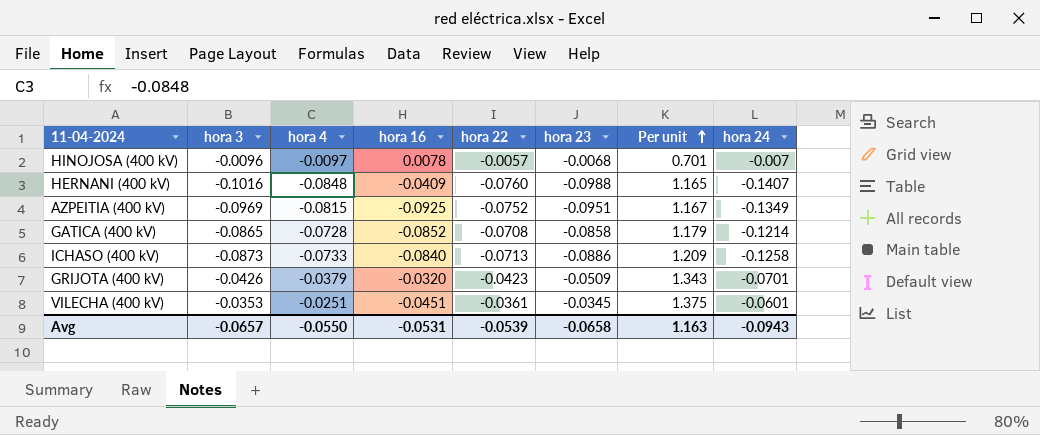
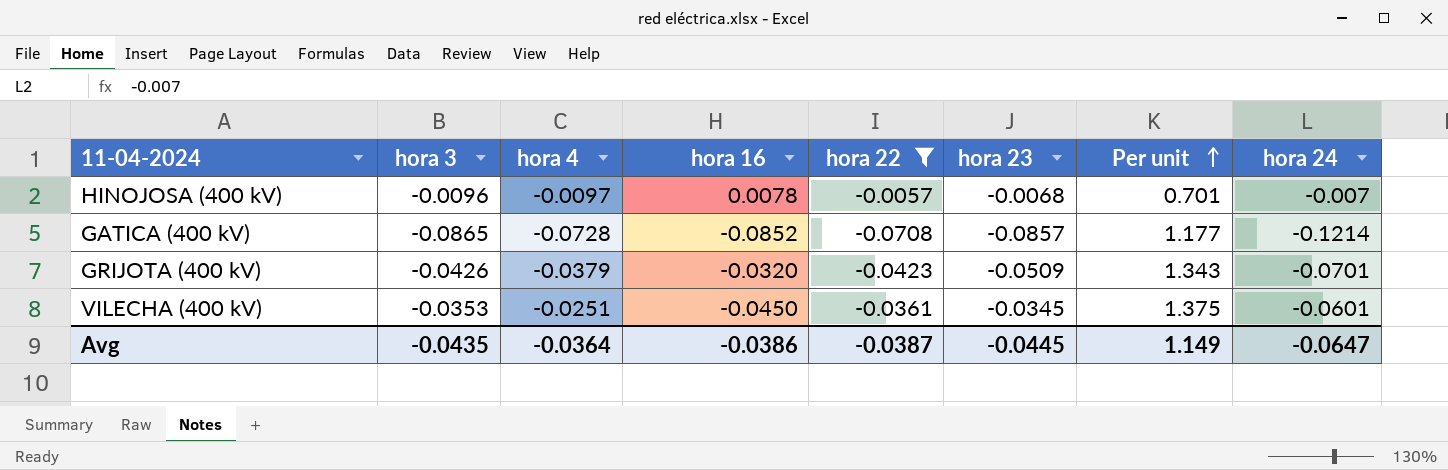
filter: none -> hora 22 >= -0.0708
GATICA (400 kV) | hora 23: -0.0858 -> -0.0857
GATICA (400 kV) | Per unit: 1.179 -> 1.177
VILECHA (400 kV) | hora 16: -0.0451 -> -0.0450
Avg | hora 3: -0.0657 -> -0.0435
Avg | hora 4: -0.0550 -> -0.0364
Avg | hora 16: -0.0531 -> -0.0386
Avg | hora 22: -0.0539 -> -0.0387
Avg | hora 23: -0.0658 -> -0.0445
Avg | Per unit: 1.163 -> 1.149
Avg | hora 24: -0.0943 -> -0.0647

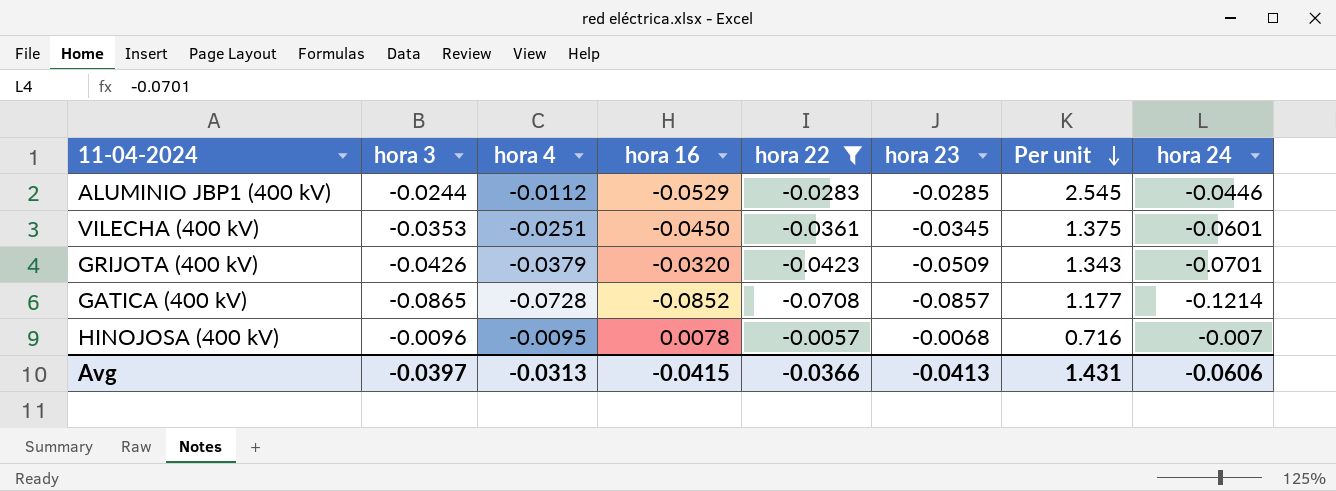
row order: Per unit ascending -> Per unit descending
row ALUMINIO JBP1 (400 kV): none -> -0.0244 | -0.0112 | -0.0529 | -0.0283 | -0.0285 | 2.545 | -0.0446
HINOJOSA (400 kV) | hora 4: -0.0097 -> -0.0095
HINOJOSA (400 kV) | Per unit: 0.701 -> 0.716
Avg | hora 3: -0.0435 -> -0.0397
Avg | hora 4: -0.0364 -> -0.0313
Avg | hora 16: -0.0386 -> -0.0415
Avg | hora 22: -0.0387 -> -0.0366
Avg | hora 23: -0.0445 -> -0.0413
Avg | Per unit: 1.149 -> 1.431
Avg | hora 24: -0.0647 -> -0.0606

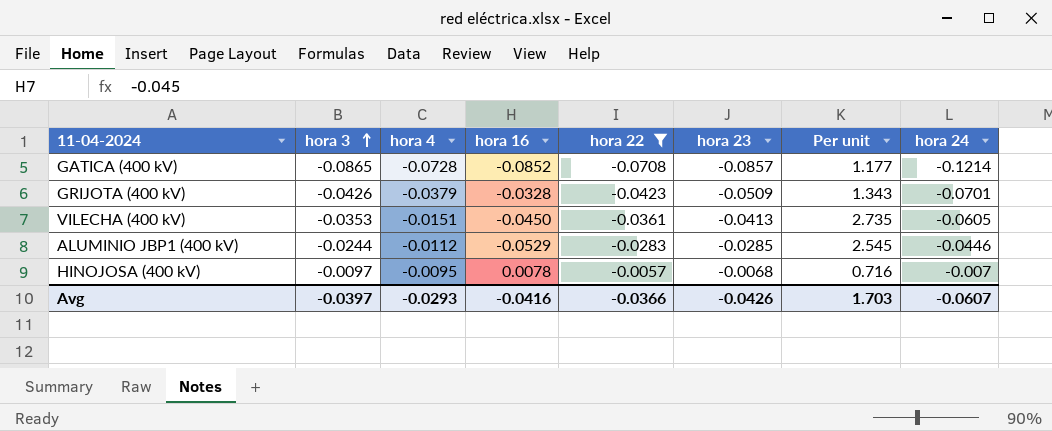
row order: Per unit descending -> hora 3 ascending
GRIJOTA (400 kV) | hora 16: -0.0320 -> -0.0328
VILECHA (400 kV) | hora 4: -0.0251 -> -0.0151
VILECHA (400 kV) | hora 23: -0.0345 -> -0.0413
VILECHA (400 kV) | Per unit: 1.375 -> 2.735
VILECHA (400 kV) | hora 24: -0.0601 -> -0.0605
HINOJOSA (400 kV) | hora 3: -0.0096 -> -0.0097
Avg | hora 4: -0.0313 -> -0.0293
Avg | hora 16: -0.0415 -> -0.0416
Avg | hora 23: -0.0413 -> -0.0426
Avg | Per unit: 1.431 -> 1.703
Avg | hora 24: -0.0606 -> -0.0607

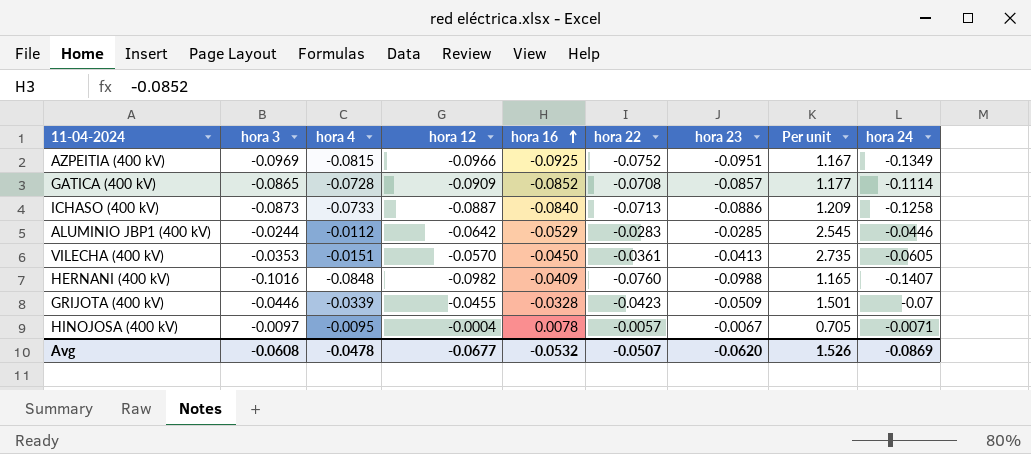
filter: hora 22 >= -0.0708 -> none
row order: hora 3 ascending -> hora 16 ascending
column hora 12 | position: none -> 4
GATICA (400 kV) | hora 24: -0.1214 -> -0.1114
GRIJOTA (400 kV) | hora 3: -0.0426 -> -0.0446
GRIJOTA (400 kV) | hora 4: -0.0379 -> -0.0339
GRIJOTA (400 kV) | Per unit: 1.343 -> 1.501
GRIJOTA (400 kV) | hora 24: -0.0701 -> -0.07
HINOJOSA (400 kV) | hora 23: -0.0068 -> -0.0067
HINOJOSA (400 kV) | Per unit: 0.716 -> 0.705
HINOJOSA (400 kV) | hora 24: -0.007 -> -0.0071
Avg | hora 3: -0.0397 -> -0.0608
Avg | hora 4: -0.0293 -> -0.0478
Avg | hora 16: -0.0416 -> -0.0532
Avg | hora 22: -0.0366 -> -0.0507
Avg | hora 23: -0.0426 -> -0.0620
Avg | Per unit: 1.703 -> 1.526
Avg | hora 24: -0.0607 -> -0.0869

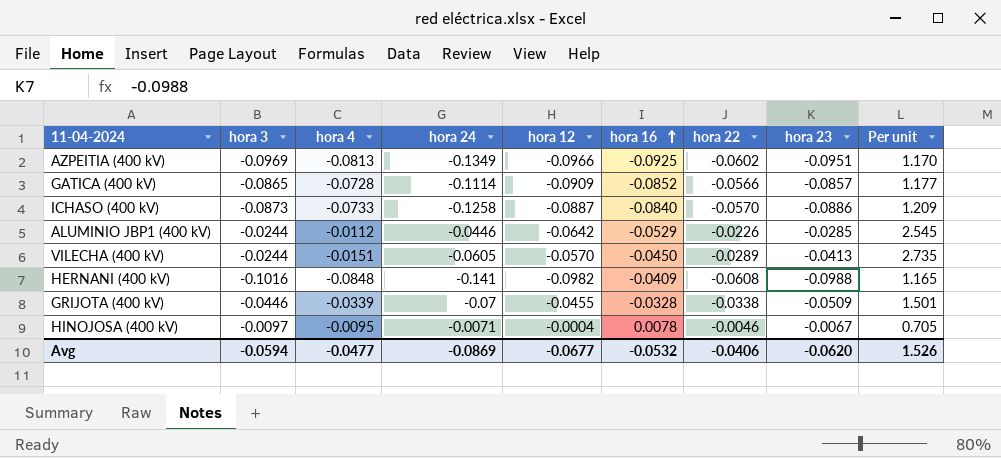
column hora 24 | position: 9 -> 4
AZPEITIA (400 kV) | hora 4: -0.0815 -> -0.0813
AZPEITIA (400 kV) | hora 22: -0.0752 -> -0.0602
AZPEITIA (400 kV) | Per unit: 1.167 -> 1.170
GATICA (400 kV) | hora 22: -0.0708 -> -0.0566
ICHASO (400 kV) | hora 22: -0.0713 -> -0.0570
ALUMINIO JBP1 (400 kV) | hora 22: -0.0283 -> -0.0226
VILECHA (400 kV) | hora 3: -0.0353 -> -0.0244
VILECHA (400 kV) | hora 22: -0.0361 -> -0.0289
HERNANI (400 kV) | hora 24: -0.1407 -> -0.141
HERNANI (400 kV) | hora 22: -0.0760 -> -0.0608
GRIJOTA (400 kV) | hora 22: -0.0423 -> -0.0338
HINOJOSA (400 kV) | hora 22: -0.0057 -> -0.0046
Avg | hora 3: -0.0608 -> -0.0594
Avg | hora 4: -0.0478 -> -0.0477
Avg | hora 22: -0.0507 -> -0.0406

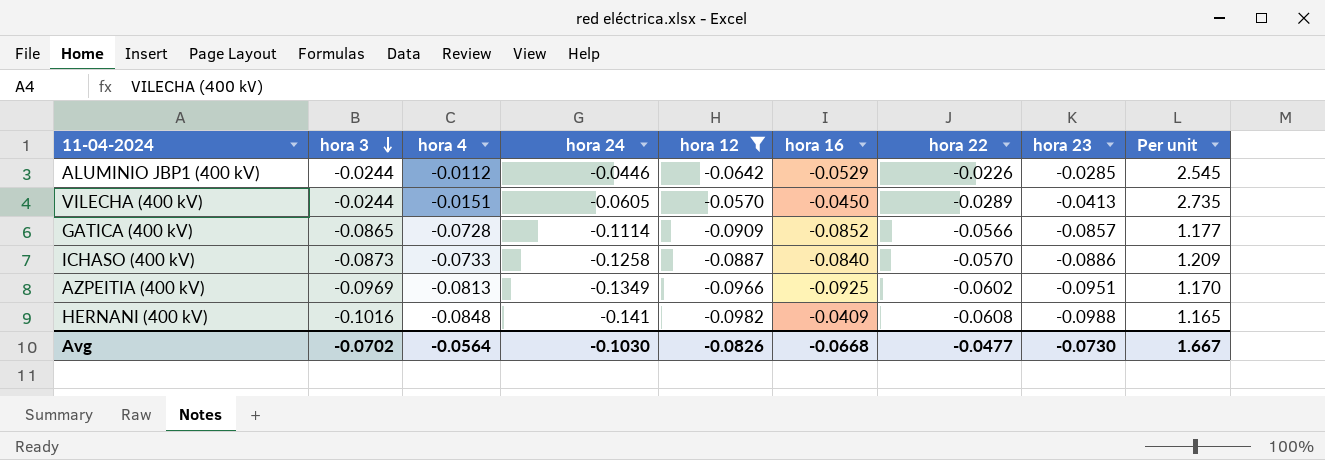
filter: none -> hora 12 <= -0.0570
row order: hora 16 ascending -> hora 3 descending
Avg | hora 3: -0.0594 -> -0.0702
Avg | hora 4: -0.0477 -> -0.0564
Avg | hora 24: -0.0869 -> -0.1030
Avg | hora 12: -0.0677 -> -0.0826
Avg | hora 16: -0.0532 -> -0.0668
Avg | hora 22: -0.0406 -> -0.0477
Avg | hora 23: -0.0620 -> -0.0730
Avg | Per unit: 1.526 -> 1.667

